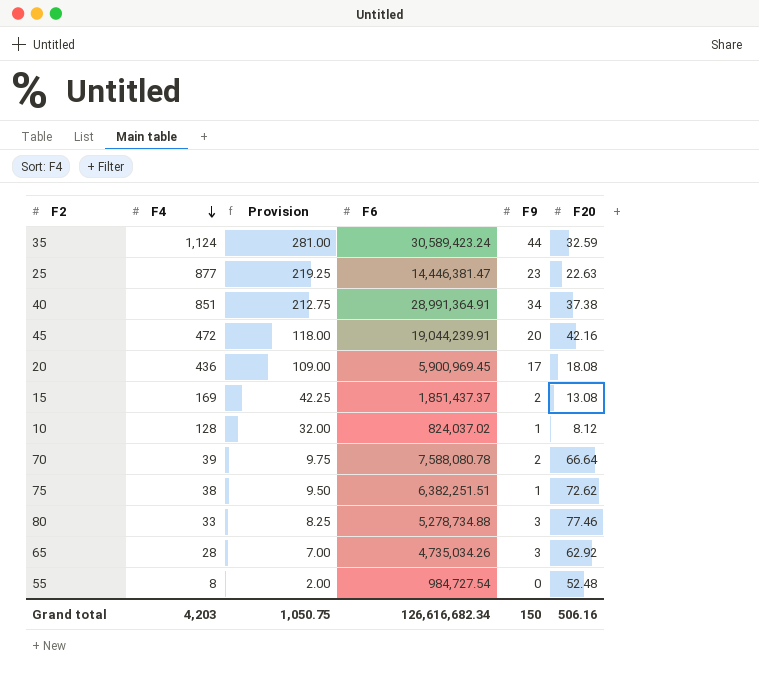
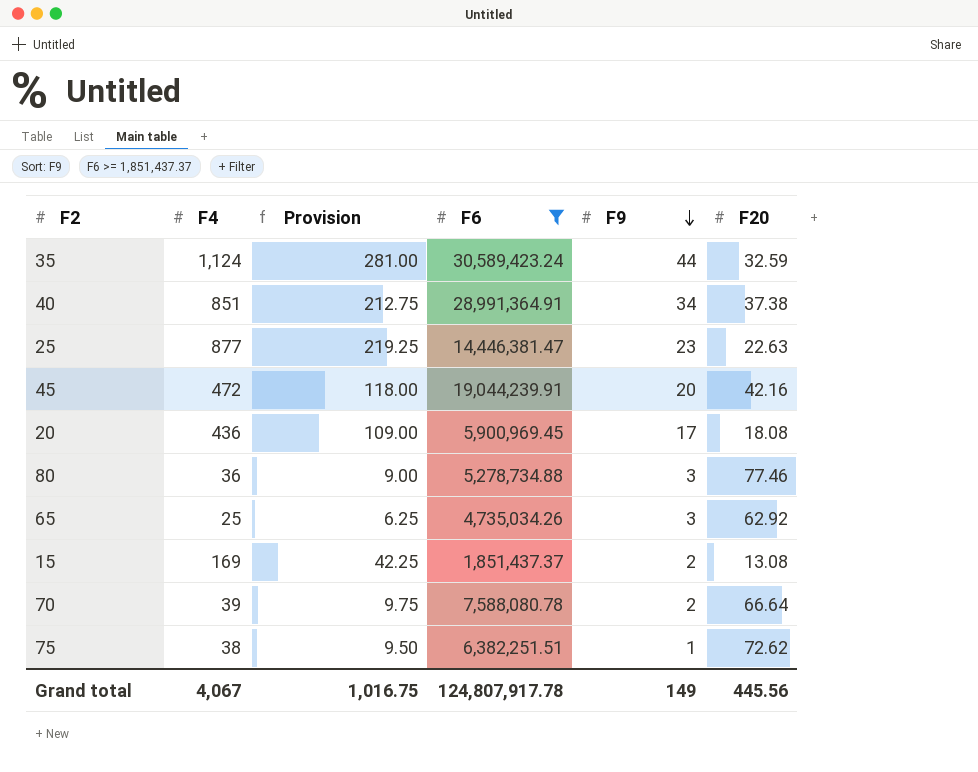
filter: none -> F6 >= 1,851,437.37
row order: F4 descending -> F9 descending
80 | F4: 33 -> 36
80 | Provision: 8.25 -> 9.00
65 | F4: 28 -> 25
65 | Provision: 7.00 -> 6.25
Grand total | F4: 4,203 -> 4,067
Grand total | Provision: 1,050.75 -> 1,016.75
Grand total | F6: 126,616,682.34 -> 124,807,917.78
Grand total | F9: 150 -> 149
Grand total | F20: 506.16 -> 445.56

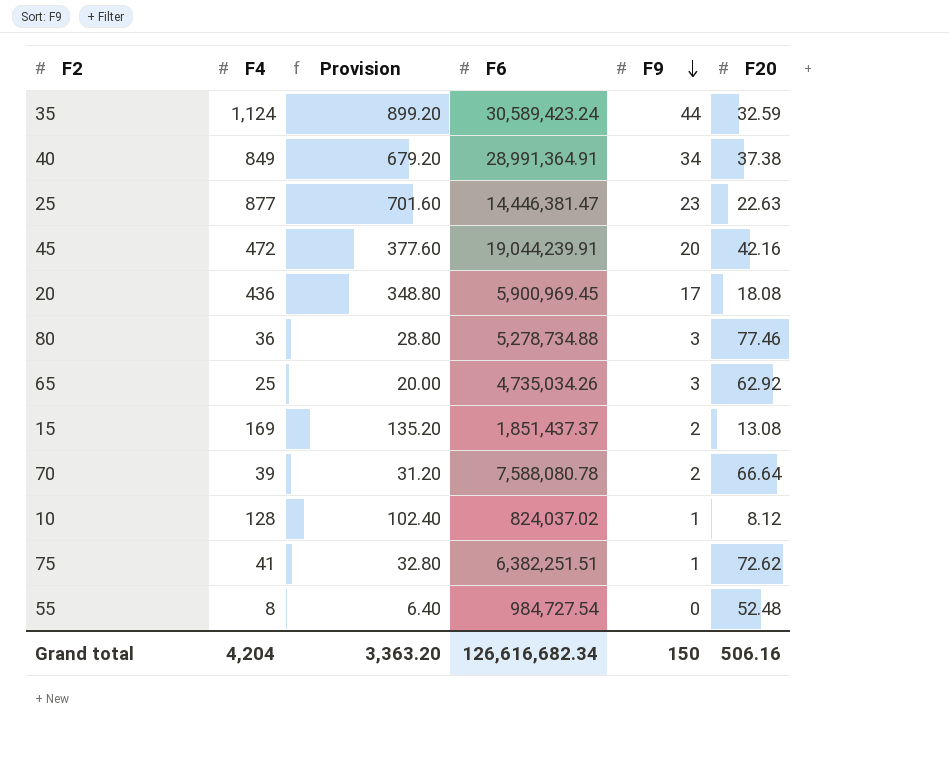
filter: F6 >= 1,851,437.37 -> none
column Provision | formula: [F4] * 0.25 -> [F4] * 0.8
40 | F4: 851 -> 849
75 | F4: 38 -> 41
Grand total | F4: 4,067 -> 4,204
Grand total | Provision: 1,016.75 -> 3,363.20
Grand total | F6: 124,807,917.78 -> 126,616,682.34
Grand total | F9: 149 -> 150
Grand total | F20: 445.56 -> 506.16

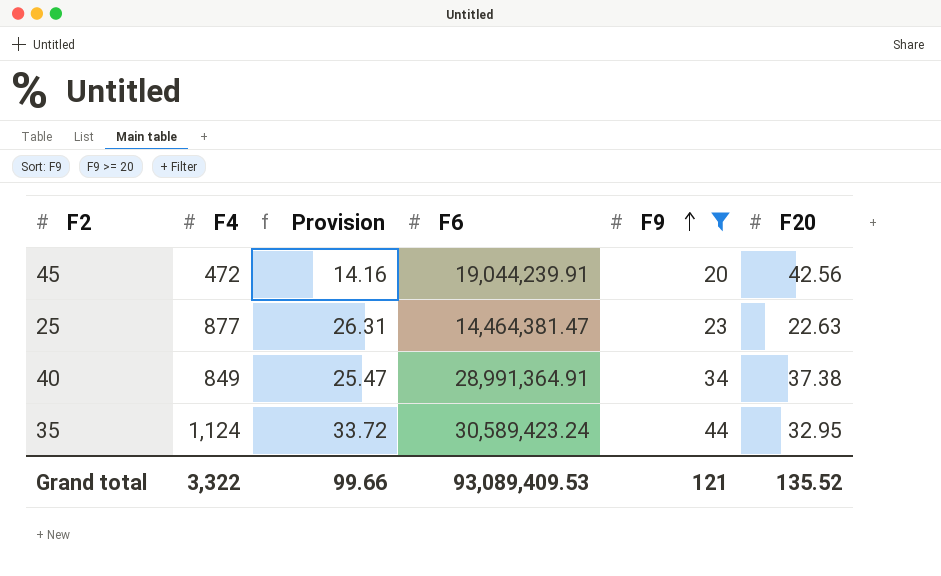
filter: none -> F9 >= 20
row order: F9 descending -> F9 ascending
column Provision | formula: [F4] * 0.8 -> [F4] * 0.03
45 | F20: 42.16 -> 42.56
25 | F6: 14,446,381.47 -> 14,464,381.47
35 | F20: 32.59 -> 32.95
Grand total | F4: 4,204 -> 3,322
Grand total | Provision: 3,363.20 -> 99.66
Grand total | F6: 126,616,682.34 -> 93,089,409.53
Grand total | F9: 150 -> 121
Grand total | F20: 506.16 -> 135.52

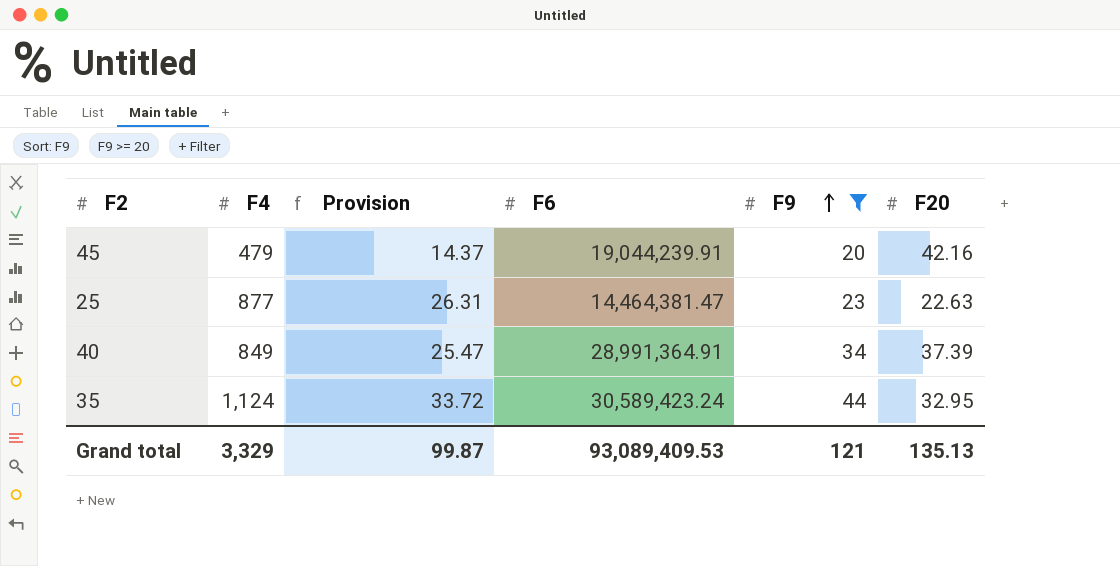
45 | F4: 472 -> 479
45 | Provision: 14.16 -> 14.37
45 | F20: 42.56 -> 42.16
40 | F20: 37.38 -> 37.39
Grand total | F4: 3,322 -> 3,329
Grand total | Provision: 99.66 -> 99.87
Grand total | F20: 135.52 -> 135.13

